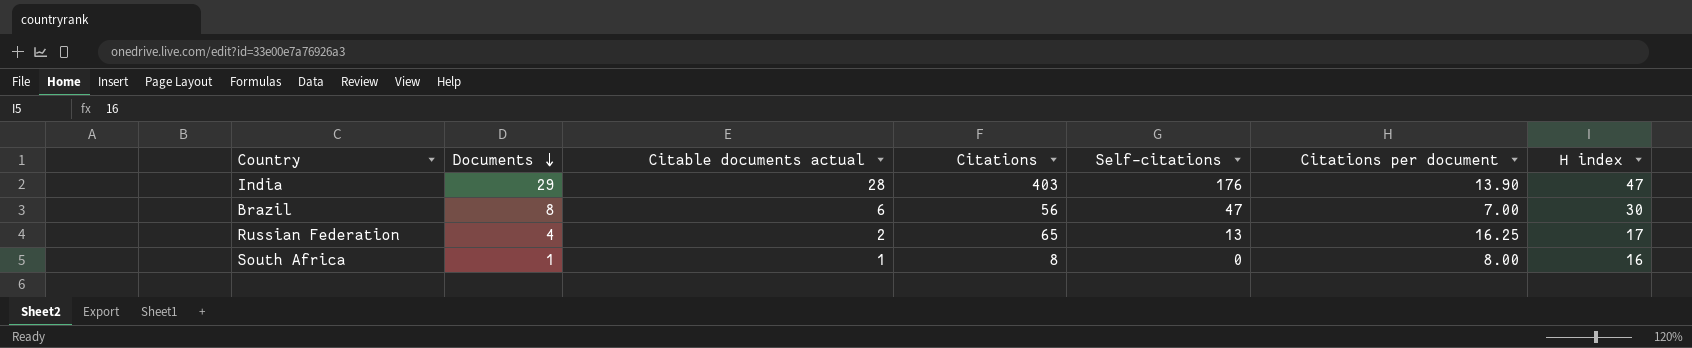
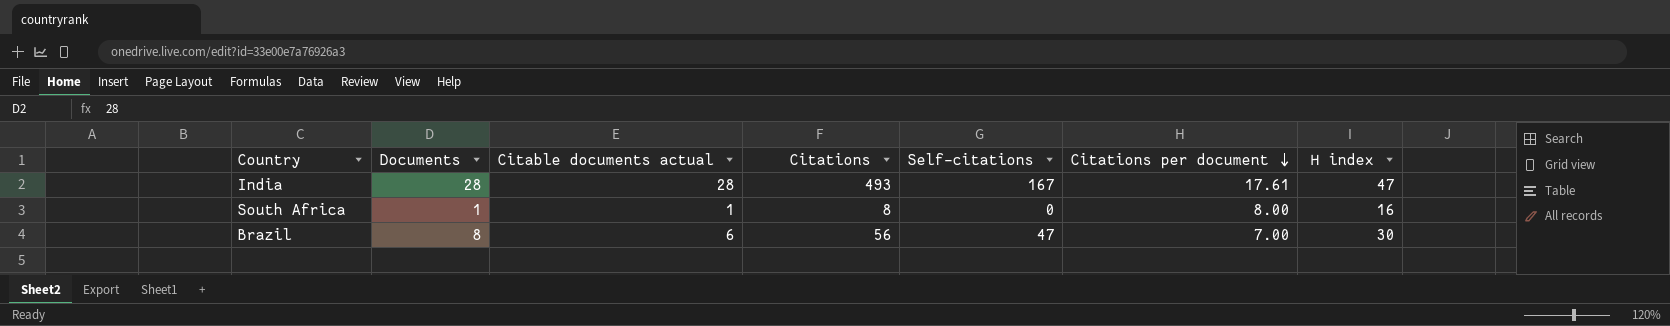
row order: Documents descending -> Citations per document descending
row Russian Federation: 4 | 2 | 65 | 13 | 16.25 | 17 -> none
India | Documents: 29 -> 28
India | Citations: 403 -> 493
India | Self-citations: 176 -> 167
India | Citations per document: 13.90 -> 17.61

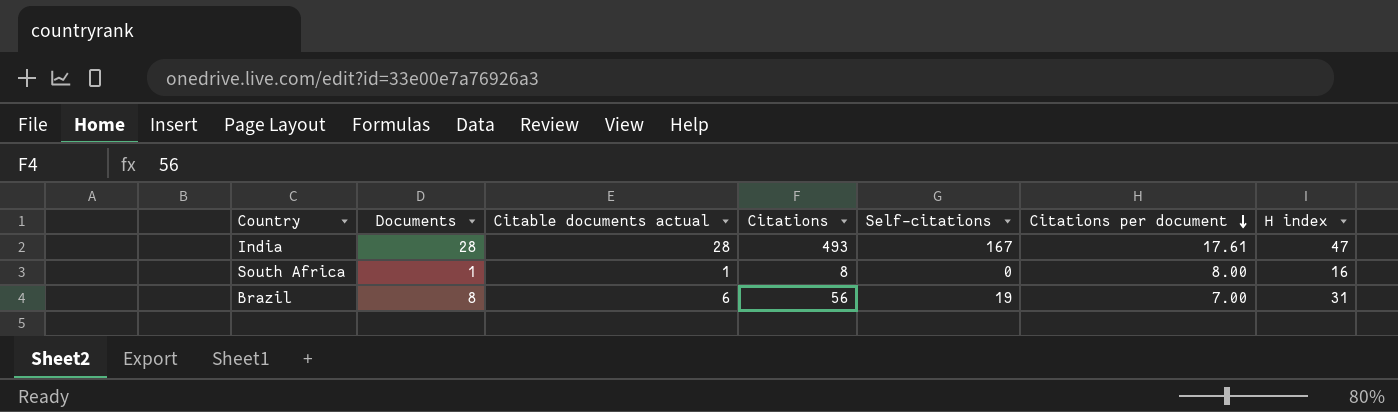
Brazil | Self-citations: 47 -> 19
Brazil | H index: 30 -> 31

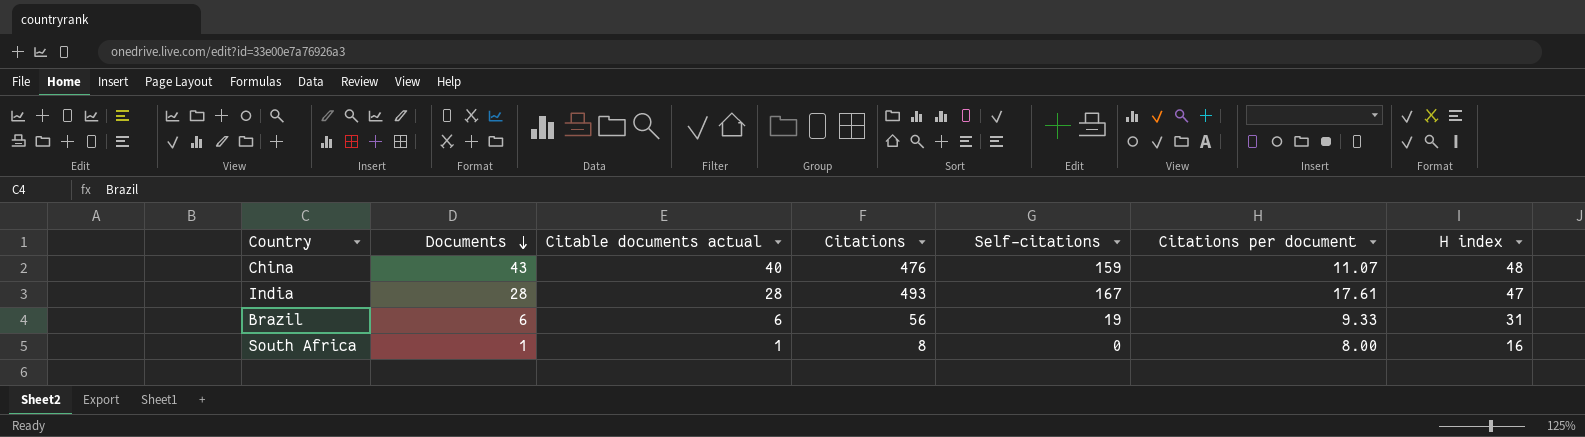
row order: Citations per document descending -> Documents descending
row China: none -> 43 | 40 | 476 | 159 | 11.07 | 48
Brazil | Documents: 8 -> 6
Brazil | Citations per document: 7.00 -> 9.33

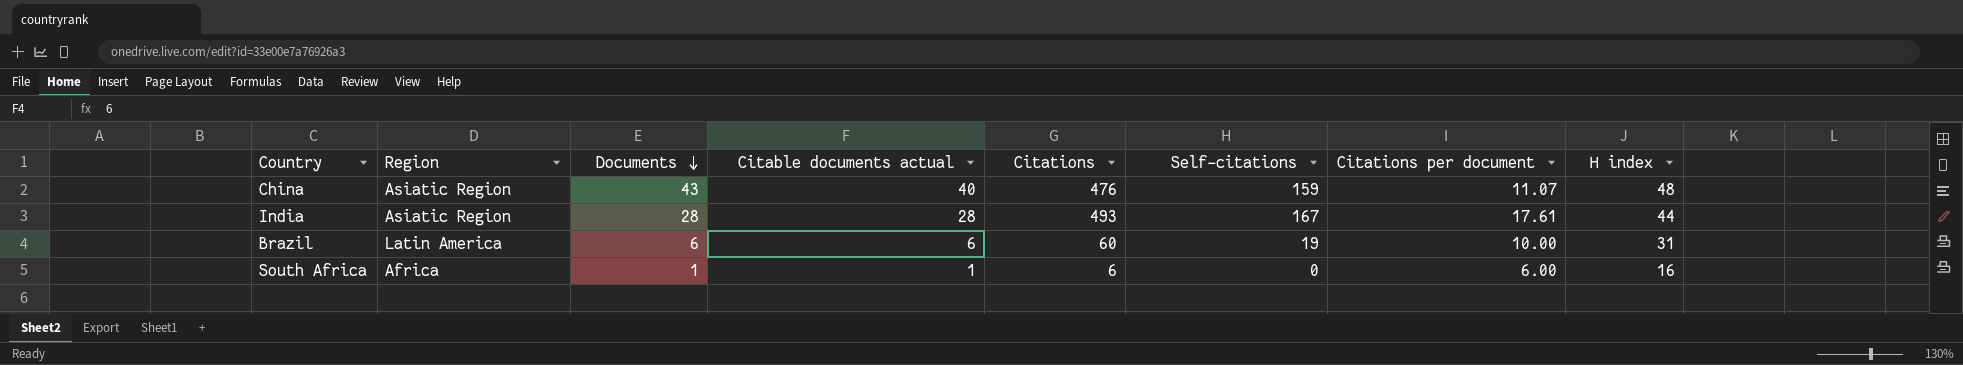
column Region | position: none -> 2
India | H index: 47 -> 44
Brazil | Citations: 56 -> 60
Brazil | Citations per document: 9.33 -> 10.00
South Africa | Citations: 8 -> 6
South Africa | Citations per document: 8.00 -> 6.00

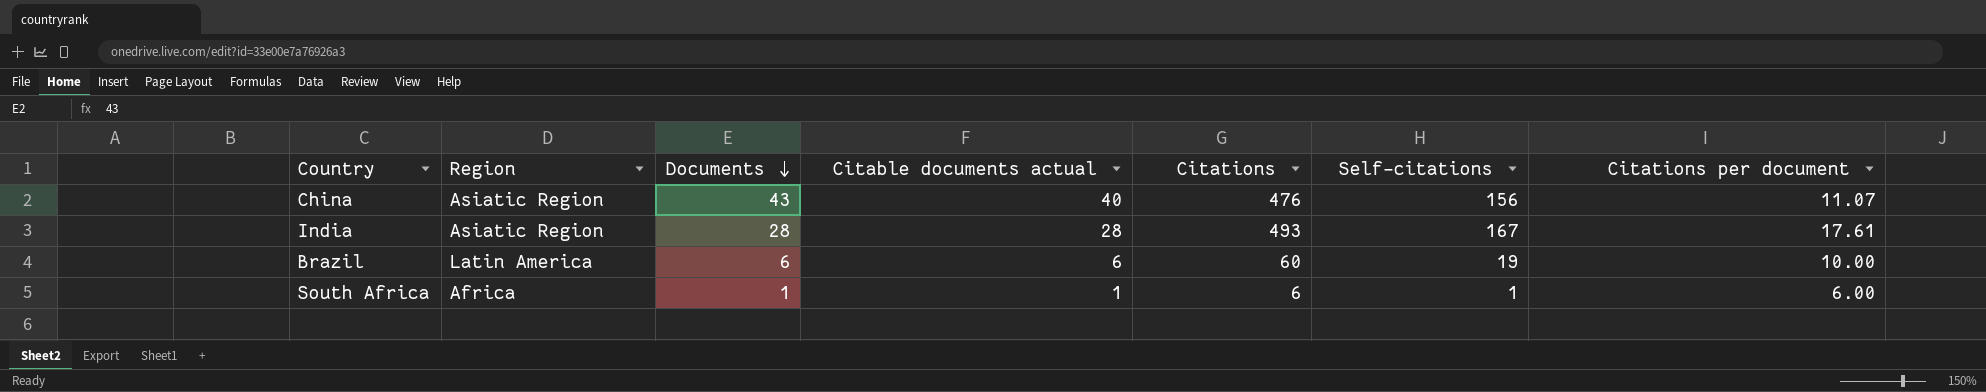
column H index | position: 8 -> none
China | Self-citations: 159 -> 156
South Africa | Self-citations: 0 -> 1

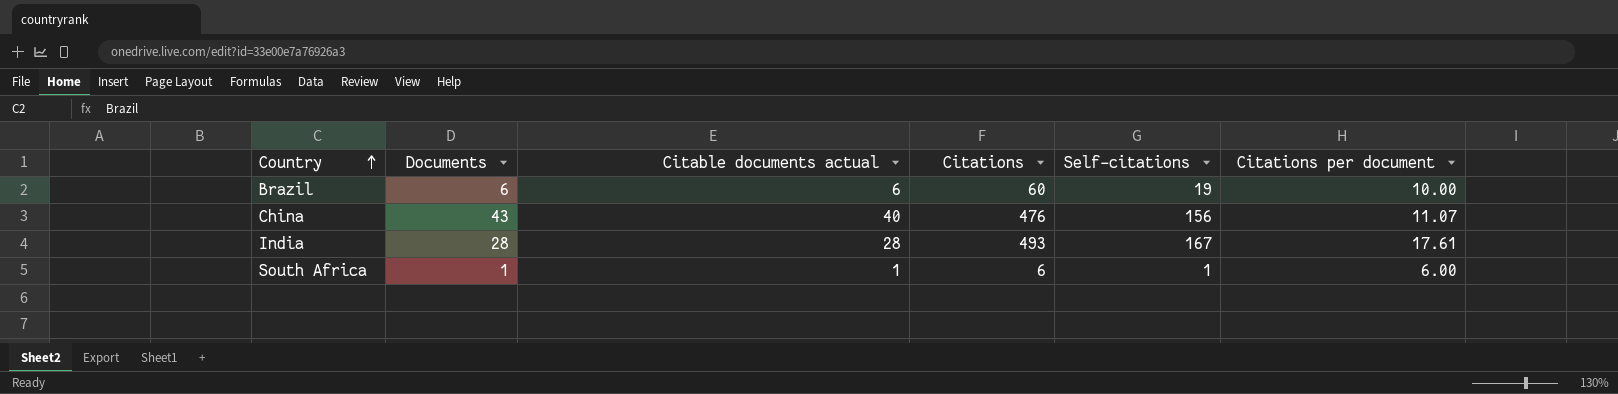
row order: Documents descending -> Country ascending
column Region | position: 2 -> none

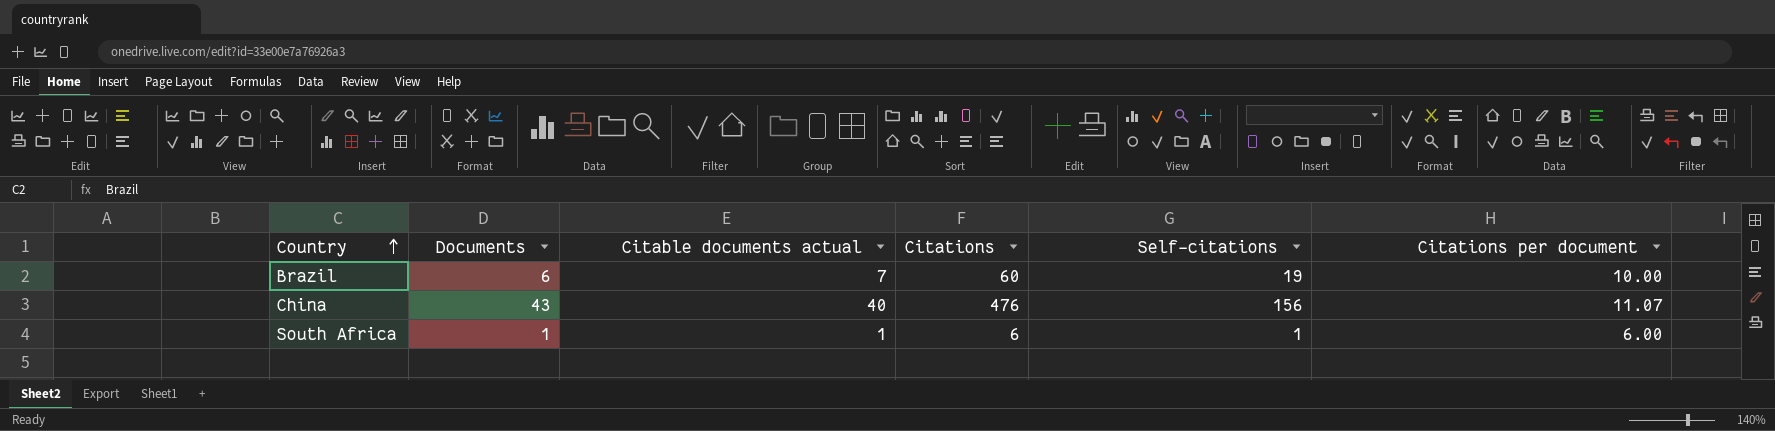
row India: 28 | 28 | 493 | 167 | 17.61 -> none
Brazil | Citable documents actual: 6 -> 7

